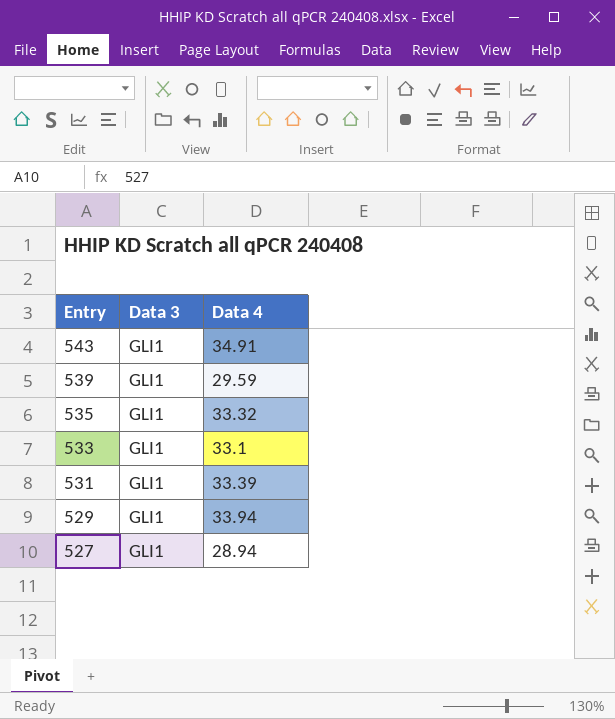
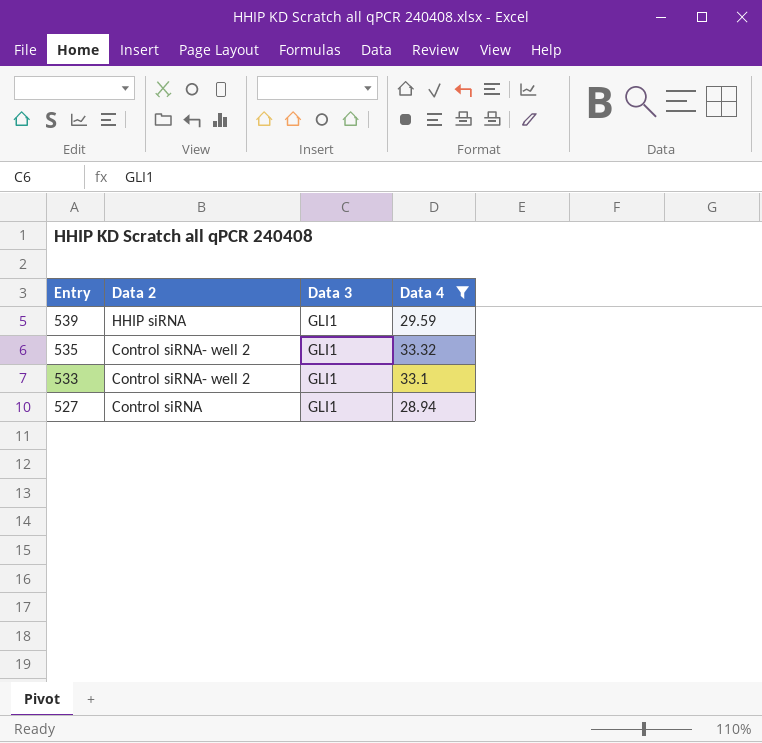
filter: none -> Data 4 <= 33.32
column Data 2 | position: none -> 2

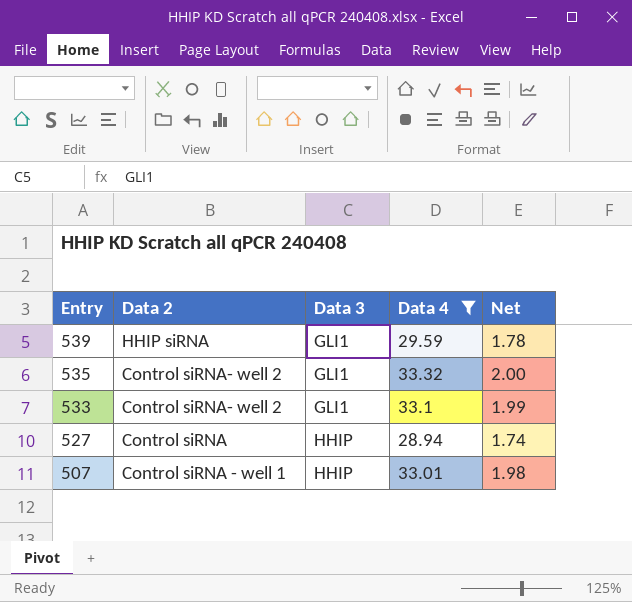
column Net | formula: none -> [Data 4] * 0.06
527 | Data 3: GLI1 -> HHIP
row 507: none -> Control siRNA - well 1 | HHIP | 33.01 | 1.98

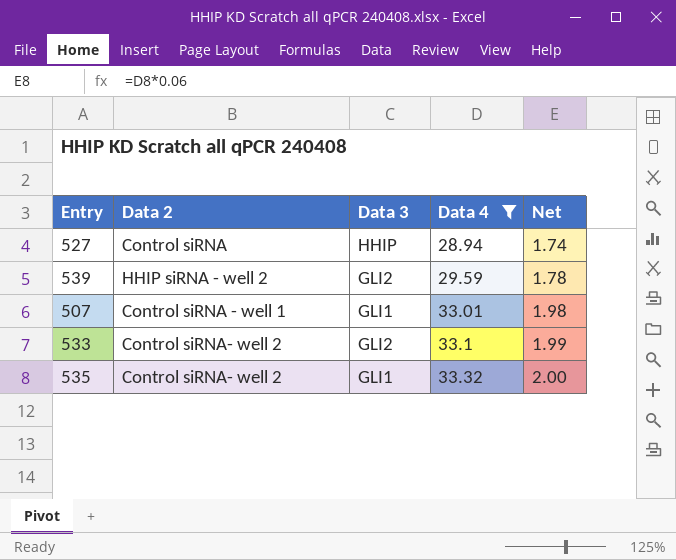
row order: Entry descending -> Data 4 ascending
539 | Data 2: HHIP siRNA -> HHIP siRNA - well 2
539 | Data 3: GLI1 -> GLI2
507 | Data 3: HHIP -> GLI1
533 | Data 3: GLI1 -> GLI2

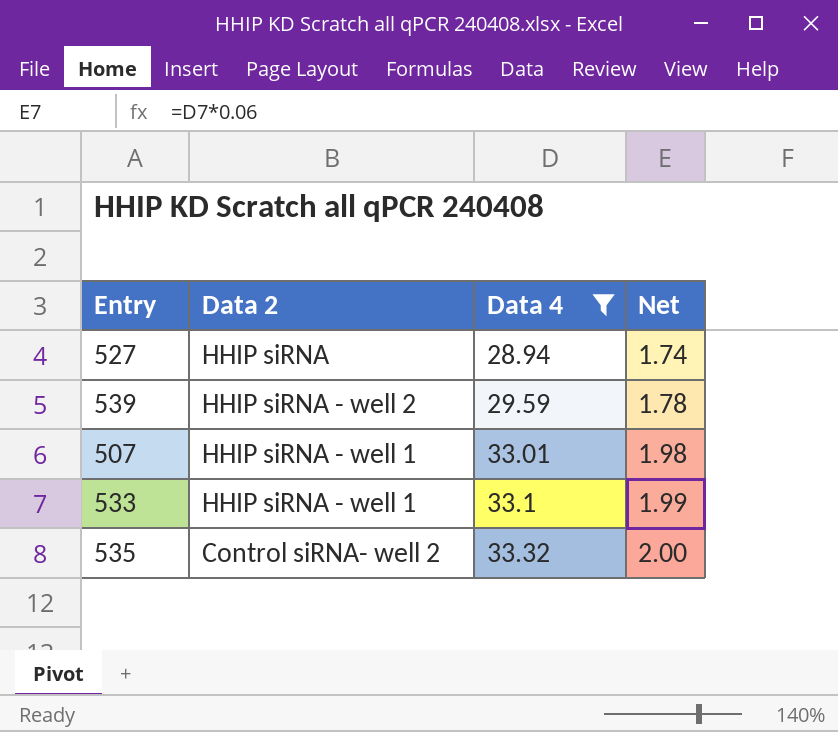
column Data 3 | position: 3 -> none
527 | Data 2: Control siRNA -> HHIP siRNA
507 | Data 2: Control siRNA - well 1 -> HHIP siRNA - well 1
533 | Data 2: Control siRNA- well 2 -> HHIP siRNA - well 1

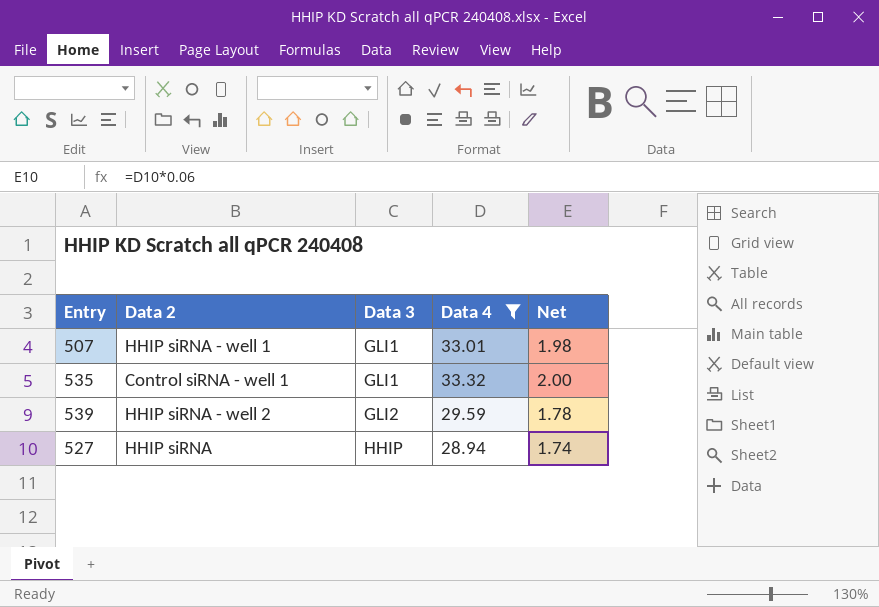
row order: Data 4 ascending -> Data 3 ascending
column Data 3 | position: none -> 3
row 533: HHIP siRNA - well 1 | 33.1 | 1.99 -> none
535 | Data 2: Control siRNA- well 2 -> Control siRNA - well 1

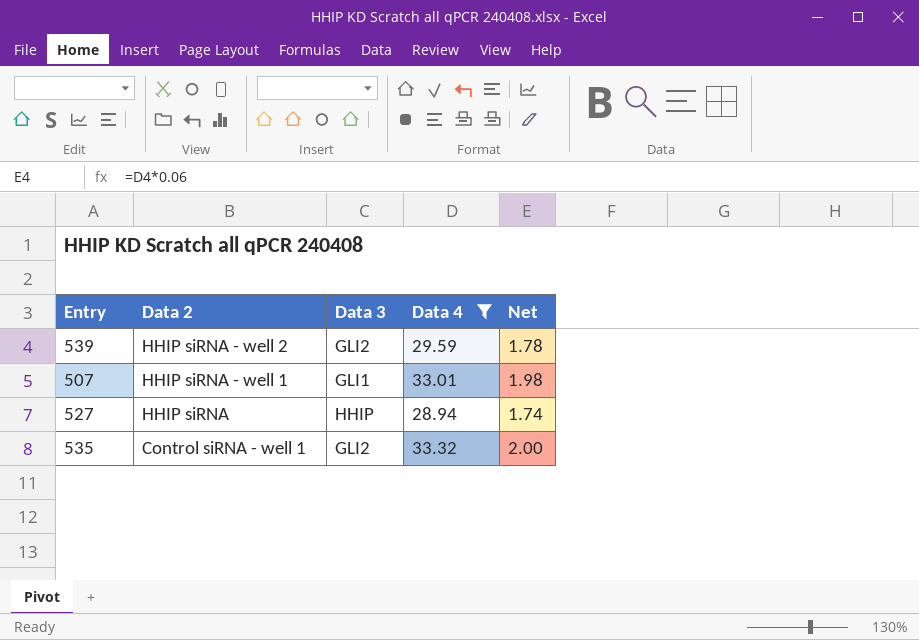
row order: Data 3 ascending -> Data 2 descending
535 | Data 3: GLI1 -> GLI2

